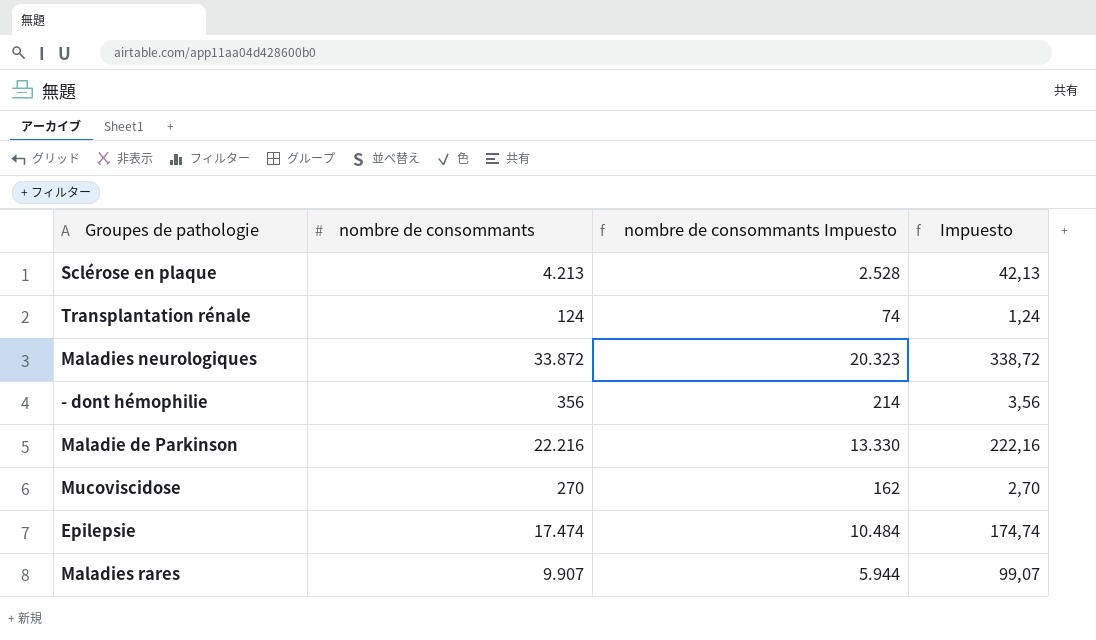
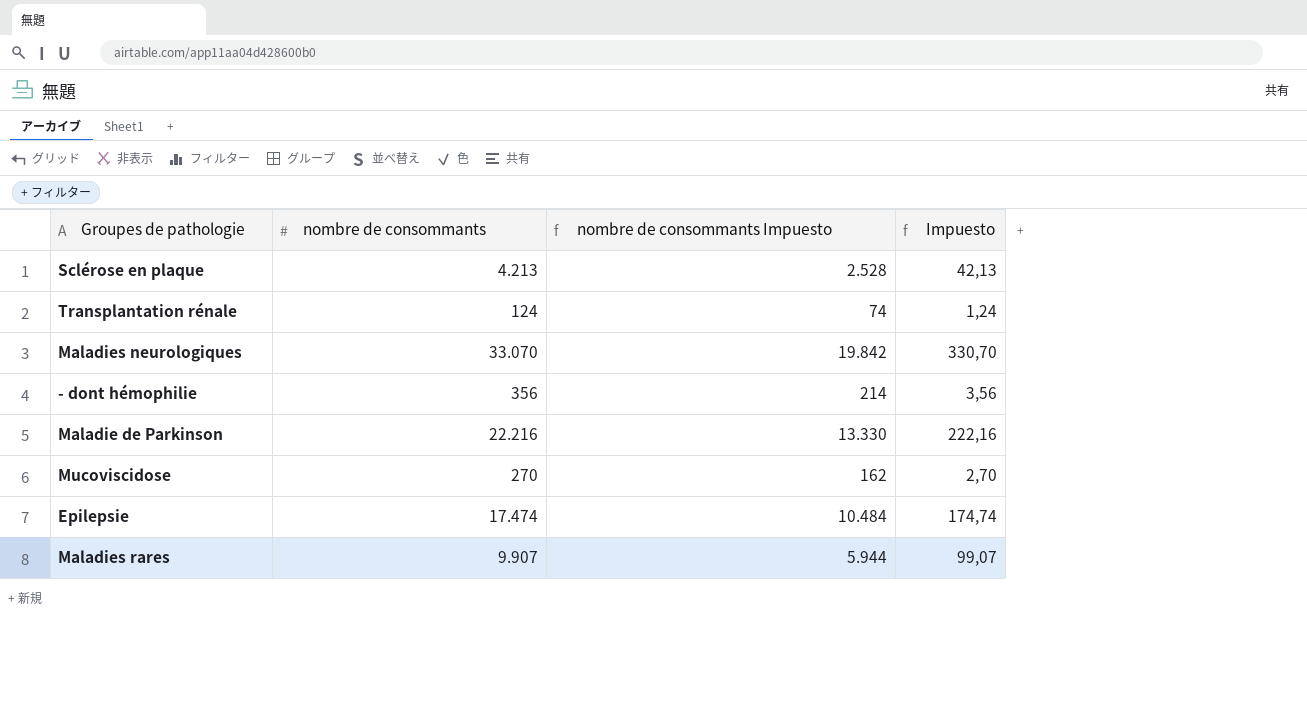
Maladies neurologiques | nombre de consommants: 33.872 -> 33.070
Maladies neurologiques | nombre de consommants Impuesto: 20.323 -> 19.842
Maladies neurologiques | Impuesto: 338,72 -> 330,70

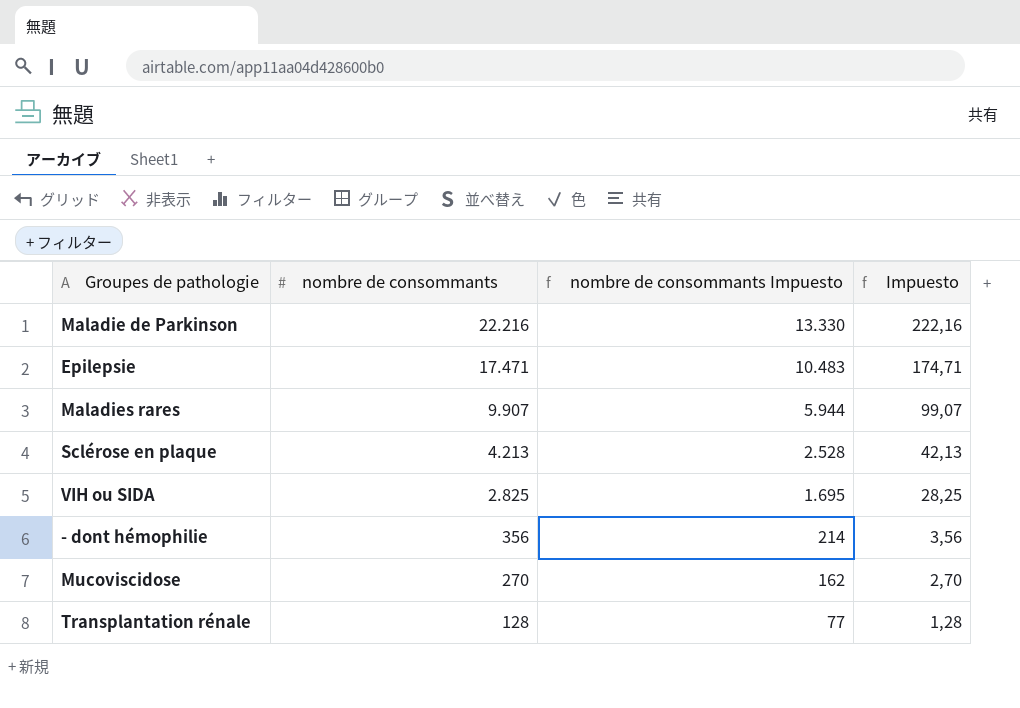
row order: none -> nombre de consommants descending
row Maladies neurologiques: 33.070 | 19.842 | 330,70 -> none
Epilepsie | nombre de consommants: 17.474 -> 17.471
Epilepsie | nombre de consommants Impuesto: 10.484 -> 10.483
Epilepsie | Impuesto: 174,74 -> 174,71
row VIH ou SIDA: none -> 2.825 | 1.695 | 28,25
Transplantation rénale | nombre de consommants: 124 -> 128
Transplantation rénale | nombre de consommants Impuesto: 74 -> 77
Transplantation rénale | Impuesto: 1,24 -> 1,28

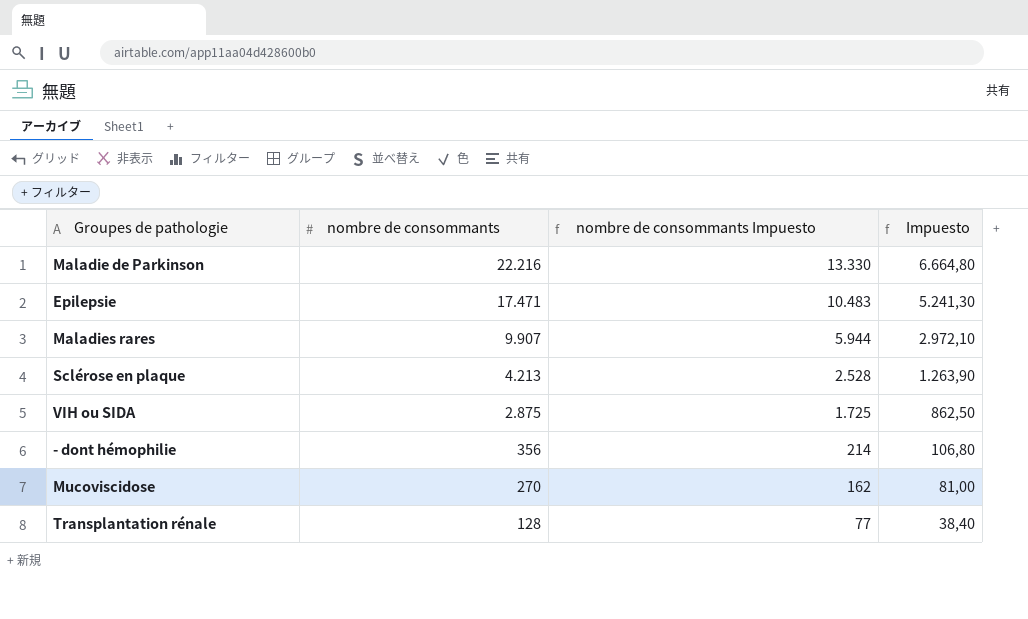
column Impuesto | formula: [nombre de consommants] * 0,01 -> [nombre de consommants] * 0,3
VIH ou SIDA | nombre de consommants: 2.825 -> 2.875
VIH ou SIDA | nombre de consommants Impuesto: 1.695 -> 1.725

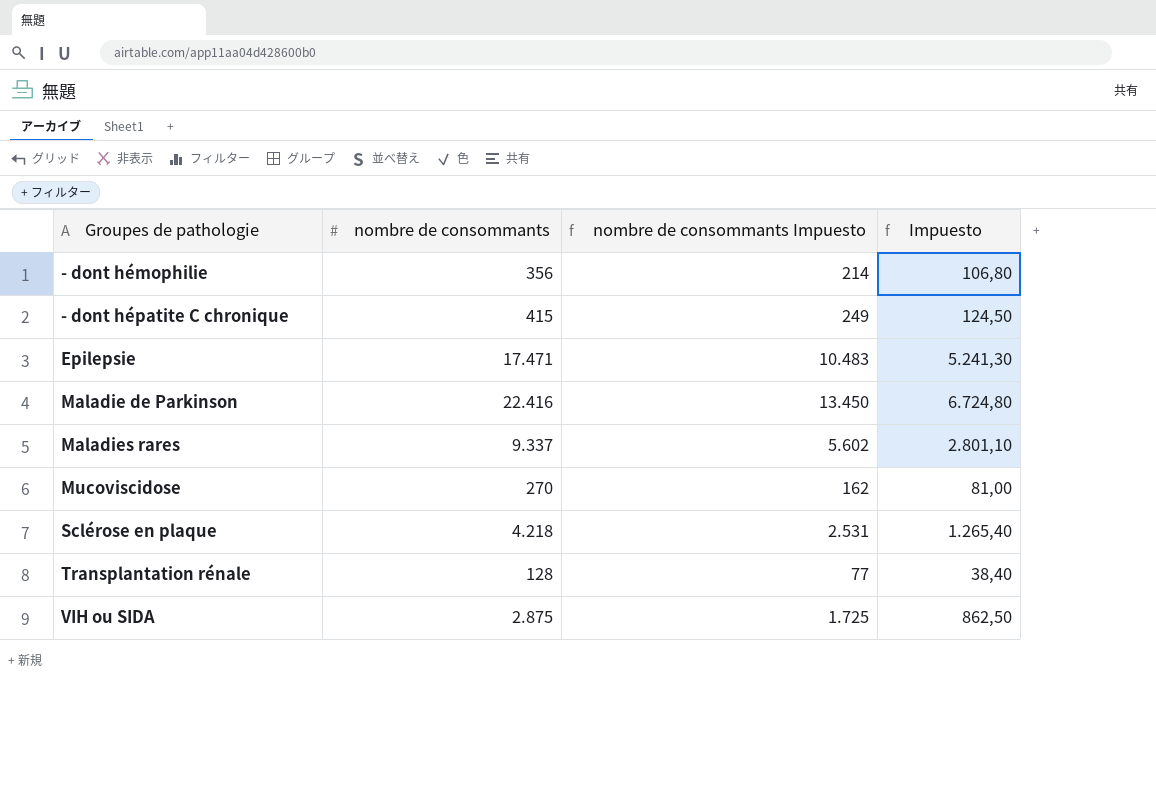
row order: nombre de consommants descending -> Groupes de pathologie ascending
row - dont hépatite C chronique: none -> 415 | 249 | 124,50
Maladie de Parkinson | nombre de consommants: 22.216 -> 22.416
Maladie de Parkinson | nombre de consommants Impuesto: 13.330 -> 13.450
Maladie de Parkinson | Impuesto: 6.664,80 -> 6.724,80
Maladies rares | nombre de consommants: 9.907 -> 9.337
Maladies rares | nombre de consommants Impuesto: 5.944 -> 5.602
Maladies rares | Impuesto: 2.972,10 -> 2.801,10
Sclérose en plaque | nombre de consommants: 4.213 -> 4.218
Sclérose en plaque | nombre de consommants Impuesto: 2.528 -> 2.531
Sclérose en plaque | Impuesto: 1.263,90 -> 1.265,40

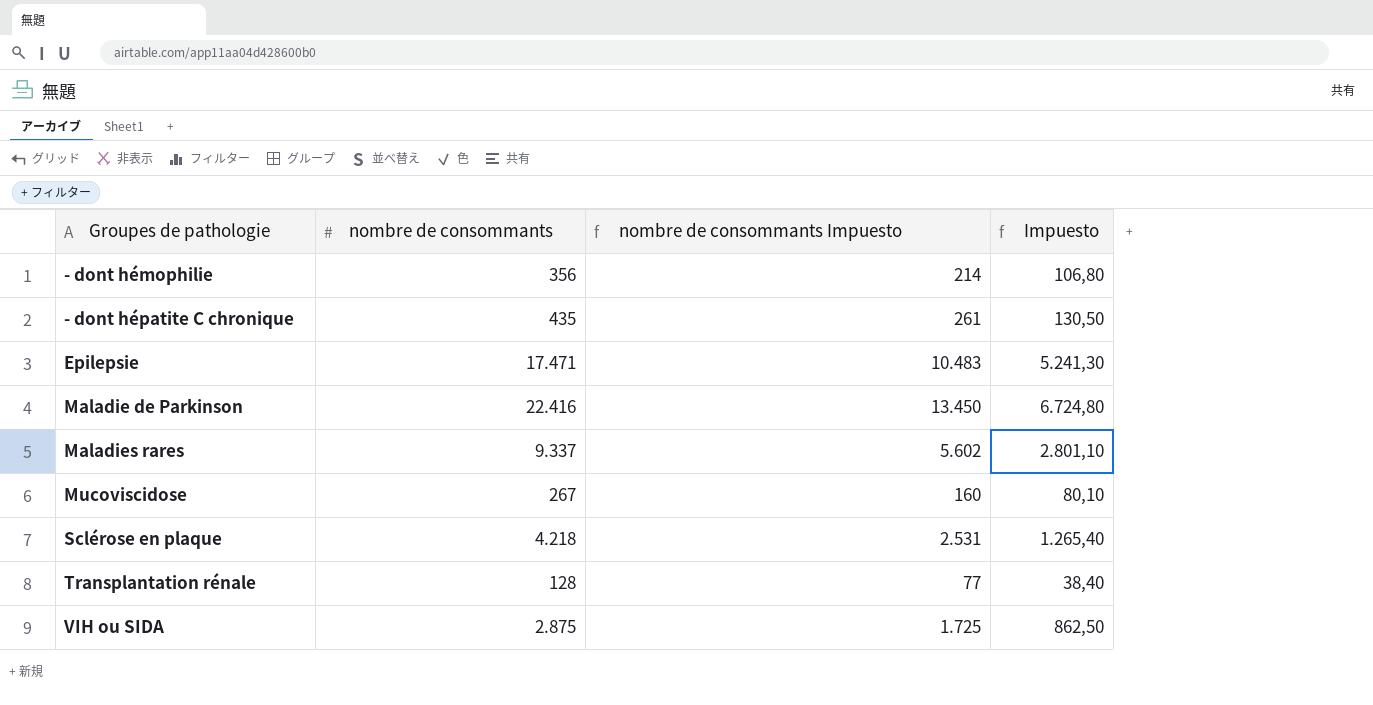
- dont hépatite C chronique | nombre de consommants: 415 -> 435
- dont hépatite C chronique | nombre de consommants Impuesto: 249 -> 261
- dont hépatite C chronique | Impuesto: 124,50 -> 130,50
Mucoviscidose | nombre de consommants: 270 -> 267
Mucoviscidose | nombre de consommants Impuesto: 162 -> 160
Mucoviscidose | Impuesto: 81,00 -> 80,10

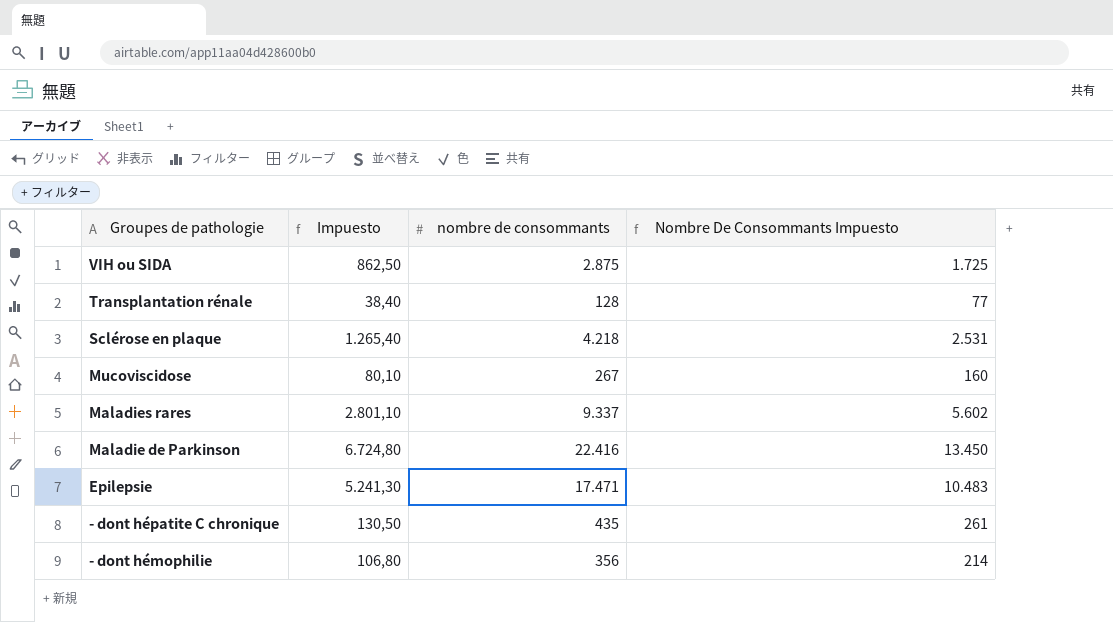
row order: Groupes de pathologie ascending -> Groupes de pathologie descending
column Impuesto | position: 4 -> 2
column name: nombre de consommants Impuesto -> Nombre De Consommants Impuesto

